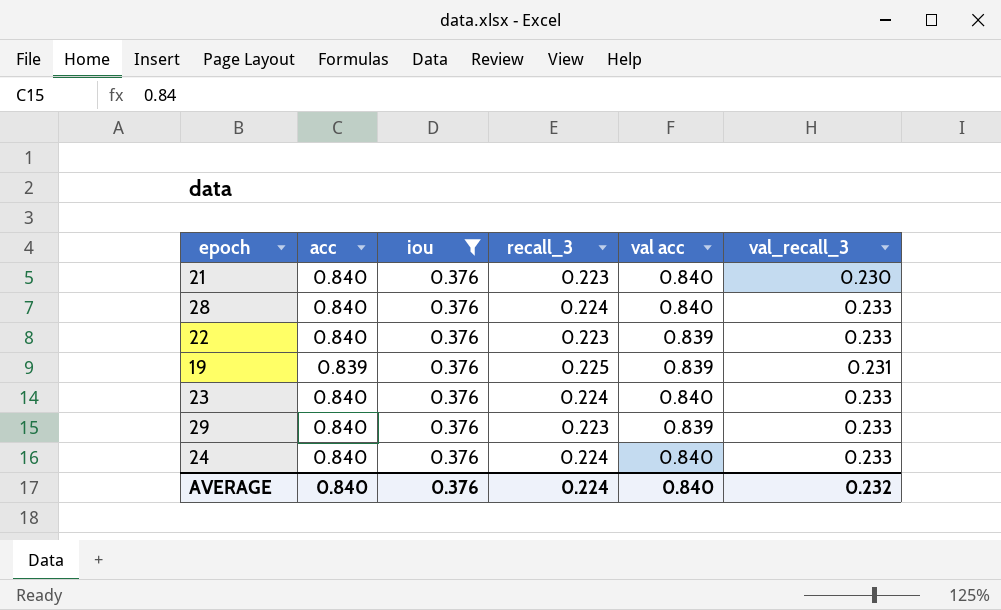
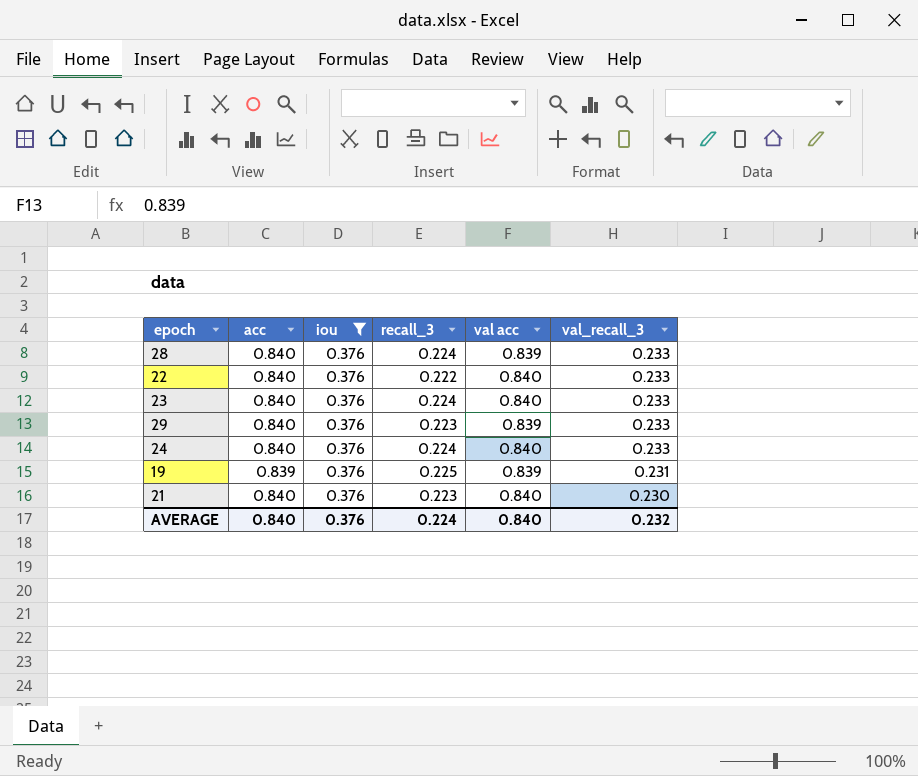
row order: none -> val_recall_3 descending
28 | val acc: 0.840 -> 0.839
22 | recall_3: 0.223 -> 0.222
22 | val acc: 0.839 -> 0.840

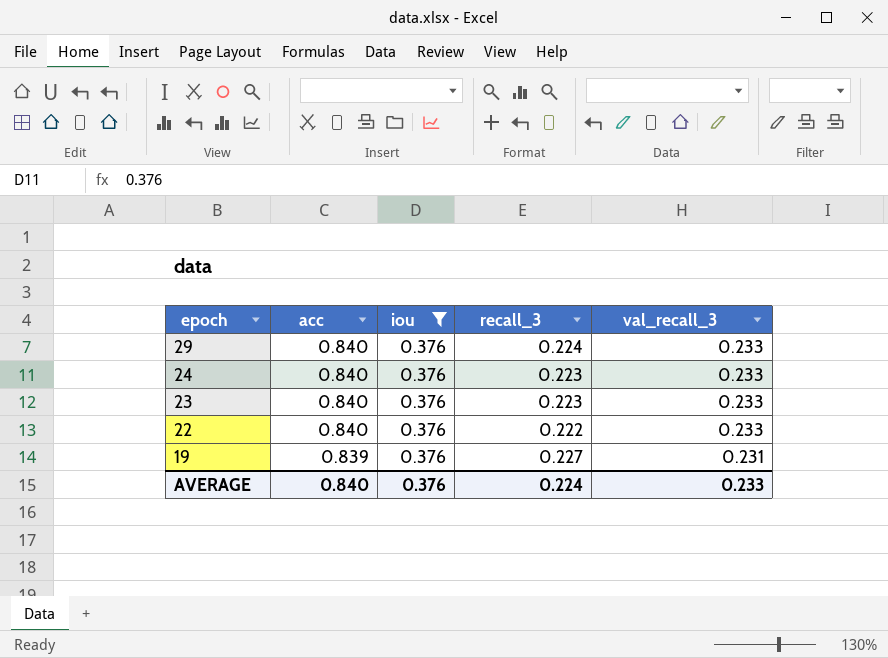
row order: val_recall_3 descending -> epoch descending
column val acc | position: 5 -> none
row 28: 0.840 | 0.376 | 0.224 | 0.839 | 0.233 -> none
row 21: 0.840 | 0.376 | 0.223 | 0.840 | 0.230 -> none
29 | recall_3: 0.223 -> 0.224
24 | recall_3: 0.224 -> 0.223
23 | recall_3: 0.224 -> 0.223
19 | recall_3: 0.225 -> 0.227
AVERAGE | val_recall_3: 0.232 -> 0.233

